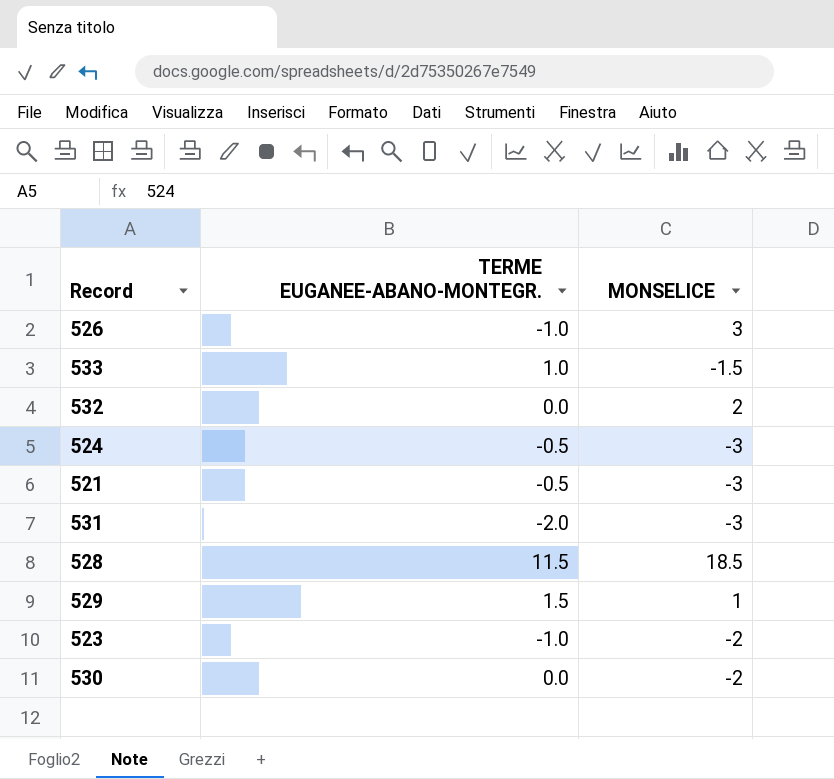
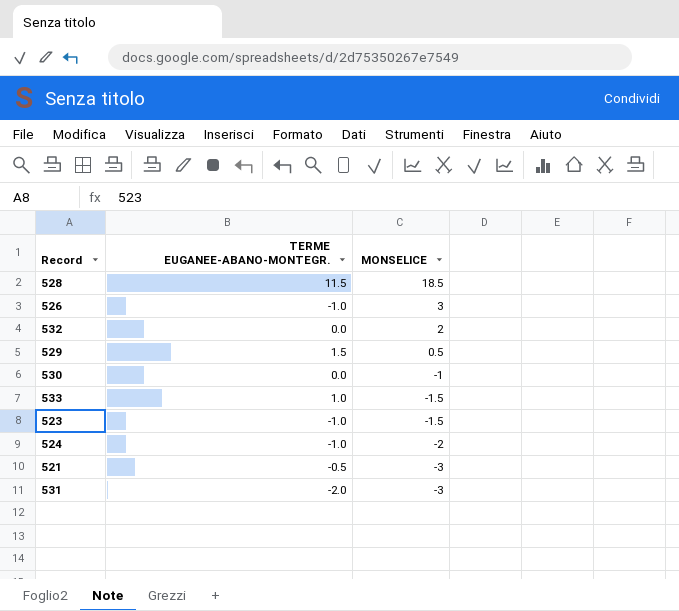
row order: none -> MONSELICE descending
529 | MONSELICE: 1 -> 0.5
530 | MONSELICE: -2 -> -1
523 | MONSELICE: -2 -> -1.5
524 | TERME EUGANEE-ABANO-MONTEGR.: -0.5 -> -1.0
524 | MONSELICE: -3 -> -2

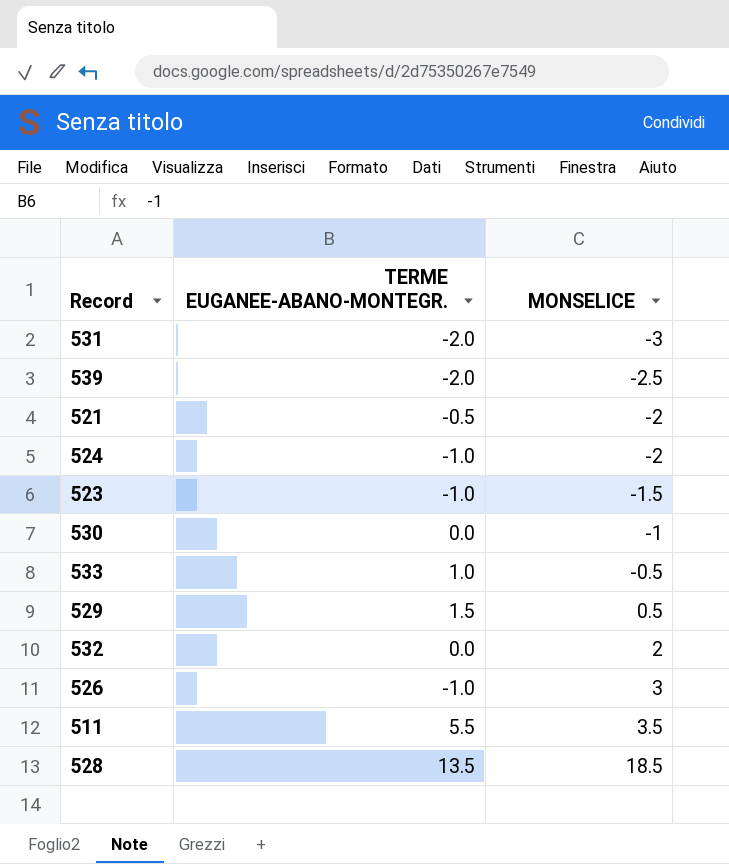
row order: MONSELICE descending -> MONSELICE ascending
row 539: none -> -2.0 | -2.5
521 | MONSELICE: -3 -> -2
533 | MONSELICE: -1.5 -> -0.5
row 511: none -> 5.5 | 3.5
528 | TERME EUGANEE-ABANO-MONTEGR.: 11.5 -> 13.5

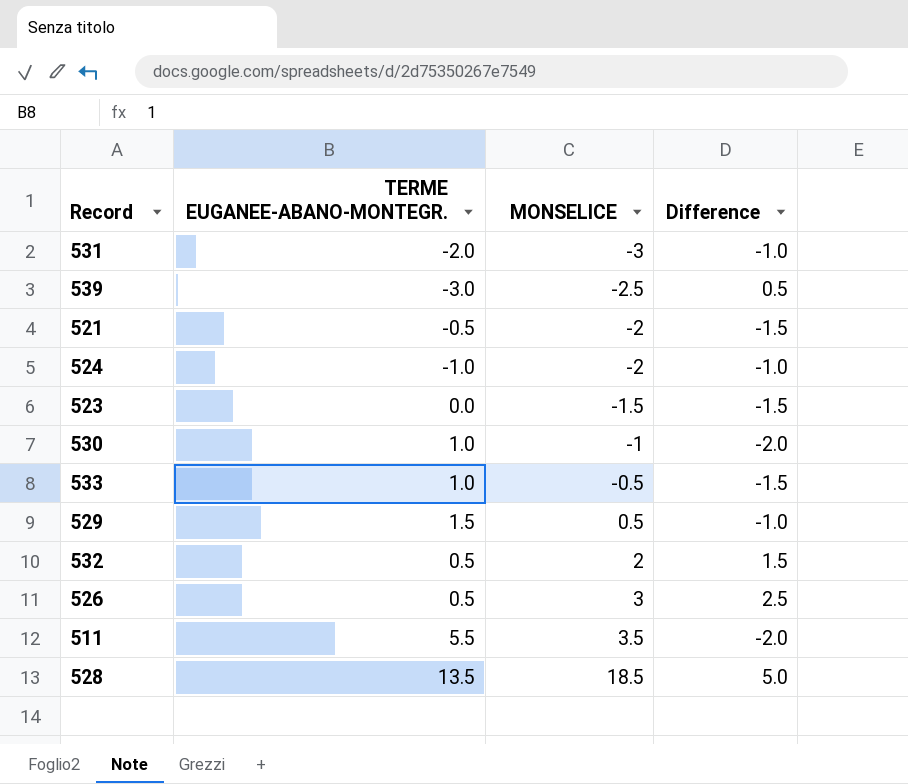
column Difference | formula: none -> [MONSELICE] - [TERME EUGANEE-ABANO-MONTEGR.]
539 | TERME EUGANEE-ABANO-MONTEGR.: -2.0 -> -3.0
523 | TERME EUGANEE-ABANO-MONTEGR.: -1.0 -> 0.0
530 | TERME EUGANEE-ABANO-MONTEGR.: 0.0 -> 1.0
532 | TERME EUGANEE-ABANO-MONTEGR.: 0.0 -> 0.5
526 | TERME EUGANEE-ABANO-MONTEGR.: -1.0 -> 0.5

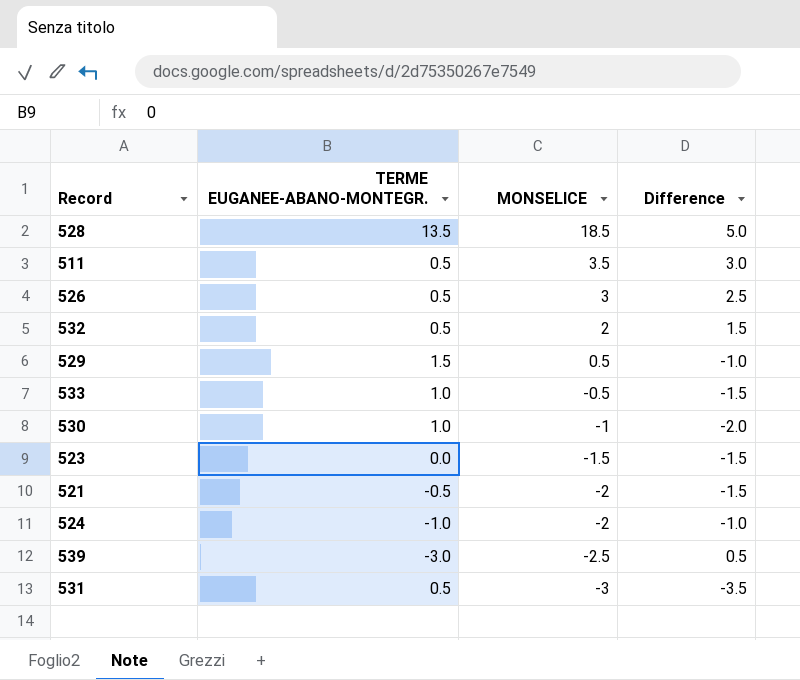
row order: MONSELICE ascending -> MONSELICE descending
511 | TERME EUGANEE-ABANO-MONTEGR.: 5.5 -> 0.5
511 | Difference: -2.0 -> 3.0
531 | TERME EUGANEE-ABANO-MONTEGR.: -2.0 -> 0.5
531 | Difference: -1.0 -> -3.5

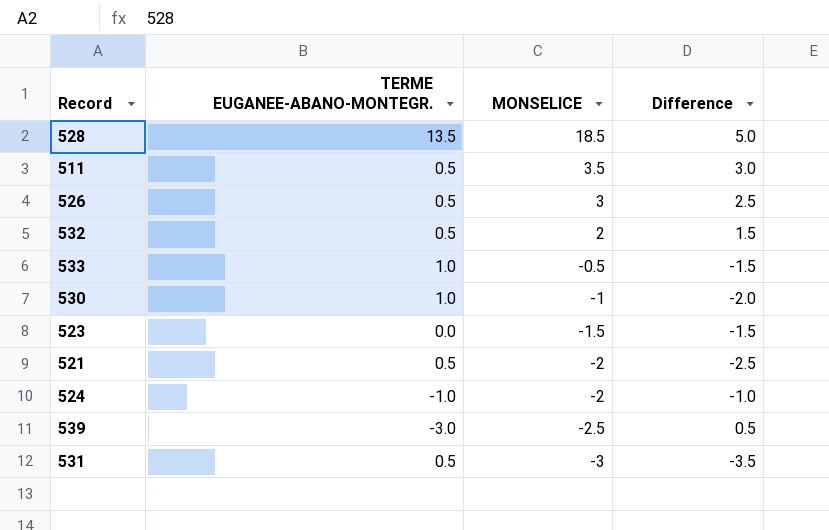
row 529: 1.5 | 0.5 | -1.0 -> none
521 | TERME EUGANEE-ABANO-MONTEGR.: -0.5 -> 0.5
521 | Difference: -1.5 -> -2.5

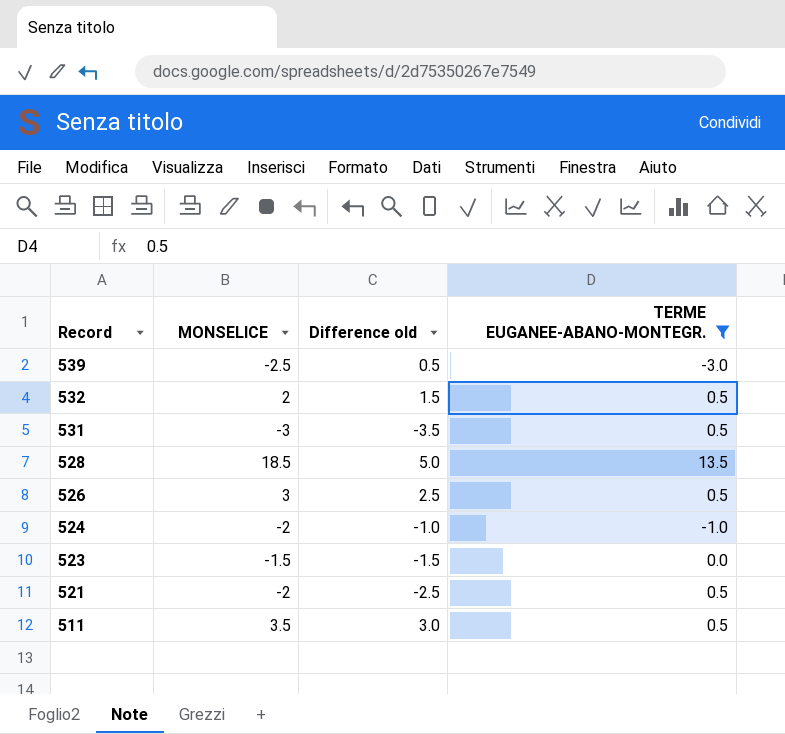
filter: none -> TERME EUGANEE-ABANO-MONTEGR. != 1.0
row order: MONSELICE descending -> Record descending
column name: Difference -> Difference old
column TERME EUGANEE-ABANO-MONTEGR. | position: 2 -> 4

